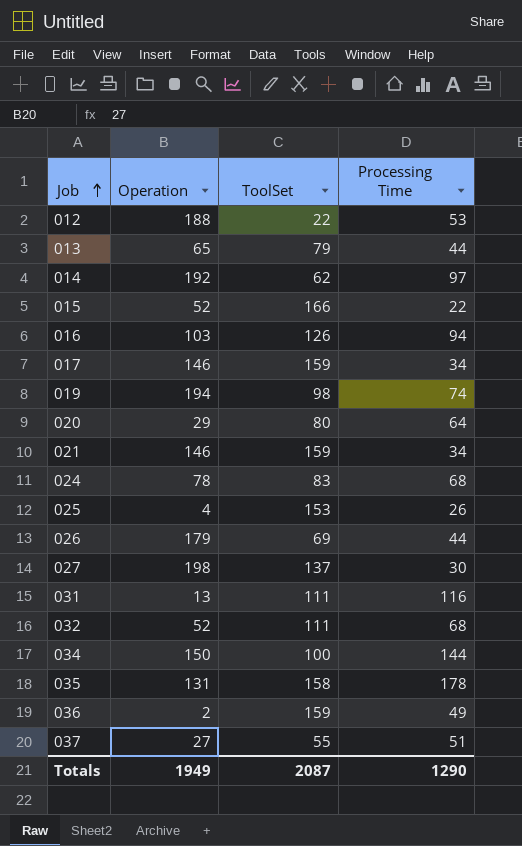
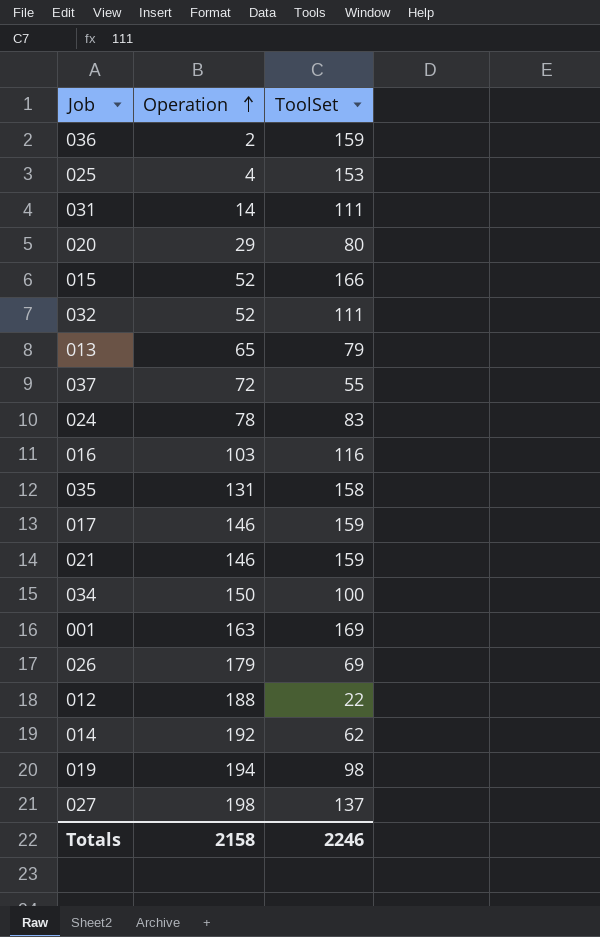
row order: Job ascending -> Operation ascending
column Processing Time | position: 4 -> none
031 | Operation: 13 -> 14
037 | Operation: 27 -> 72
016 | ToolSet: 126 -> 116
row 001: none -> 163 | 169
Totals | Operation: 1949 -> 2158
Totals | ToolSet: 2087 -> 2246

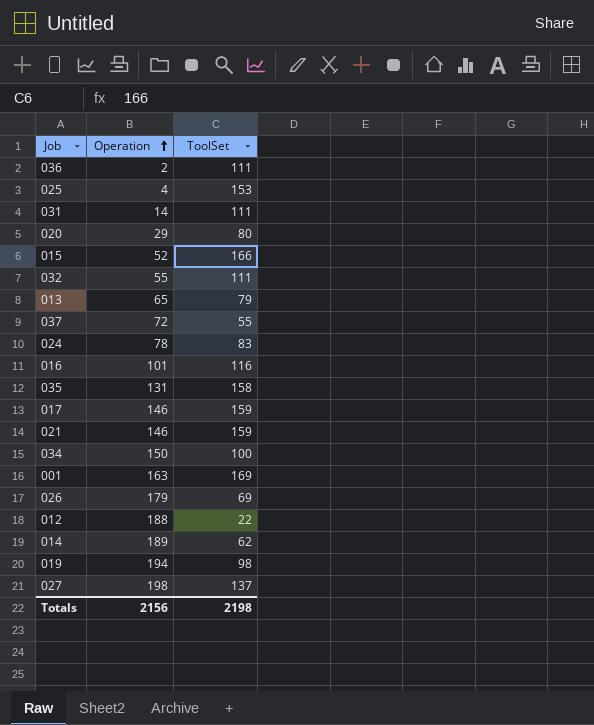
036 | ToolSet: 159 -> 111
032 | Operation: 52 -> 55
016 | Operation: 103 -> 101
014 | Operation: 192 -> 189
Totals | Operation: 2158 -> 2156
Totals | ToolSet: 2246 -> 2198

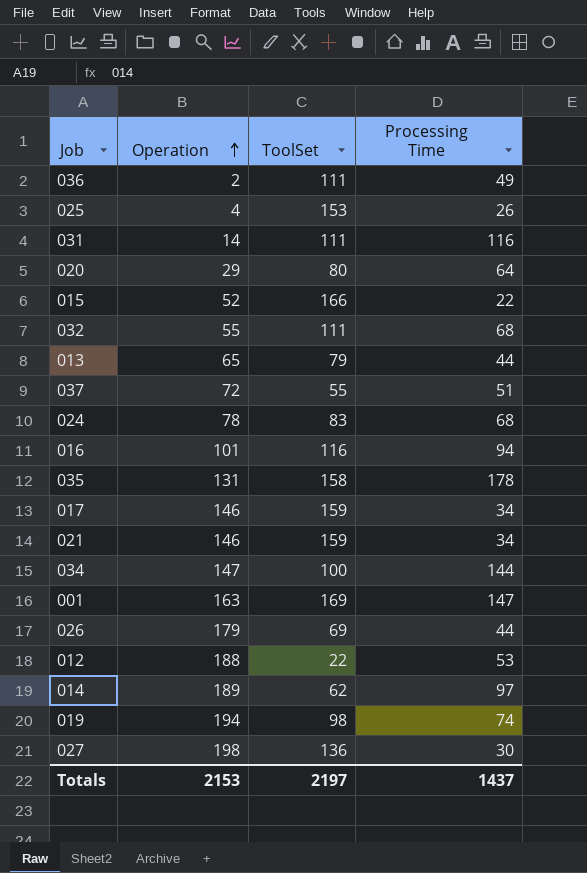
column Processing Time | position: none -> 4
034 | Operation: 150 -> 147
027 | ToolSet: 137 -> 136
Totals | Operation: 2156 -> 2153
Totals | ToolSet: 2198 -> 2197

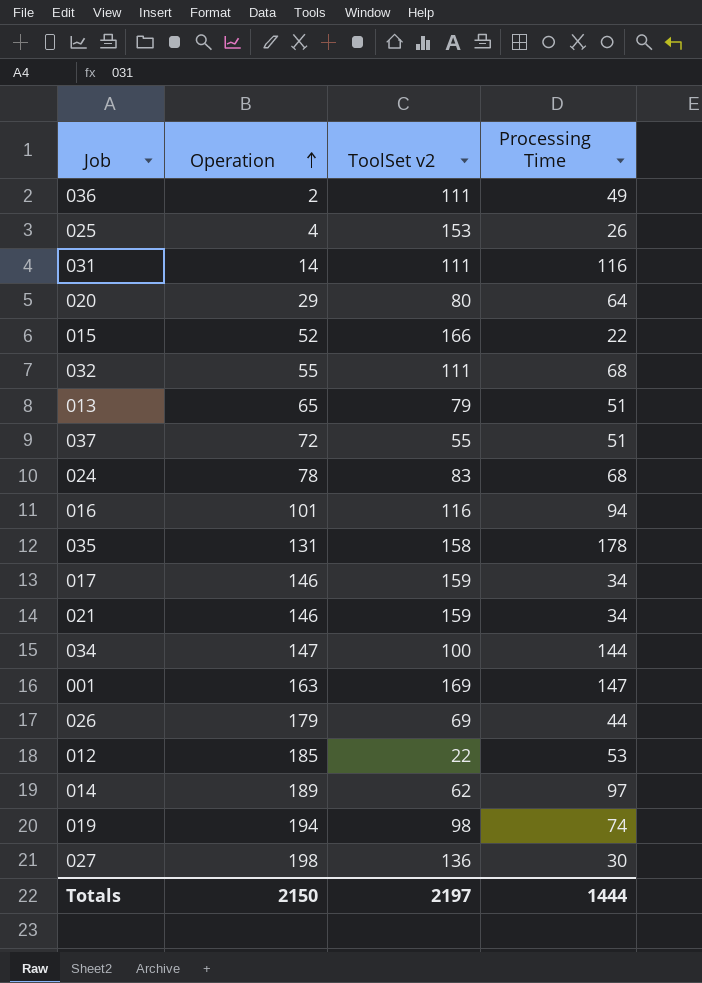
column name: ToolSet -> ToolSet v2
013 | Processing Time: 44 -> 51
012 | Operation: 188 -> 185
Totals | Operation: 2153 -> 2150
Totals | Processing Time: 1437 -> 1444

